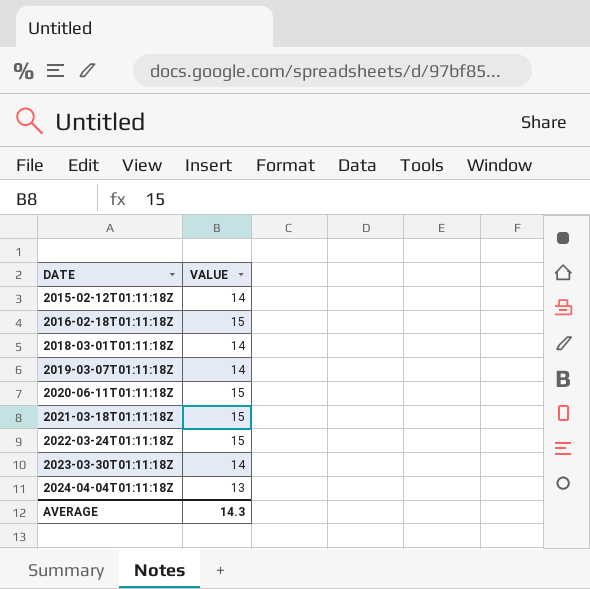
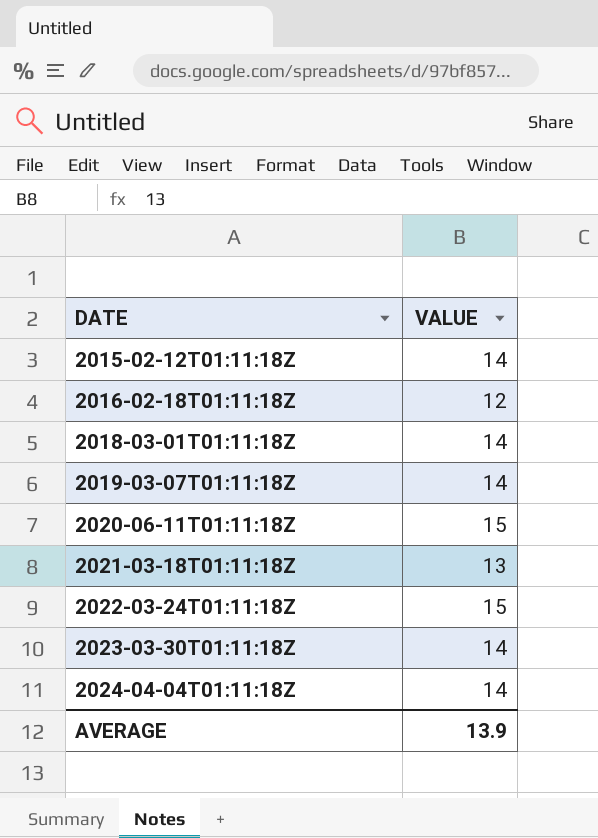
2016-02-18T01:11:18Z | VALUE: 15 -> 12
2021-03-18T01:11:18Z | VALUE: 15 -> 13
2024-04-04T01:11:18Z | VALUE: 13 -> 14
AVERAGE | VALUE: 14.3 -> 13.9

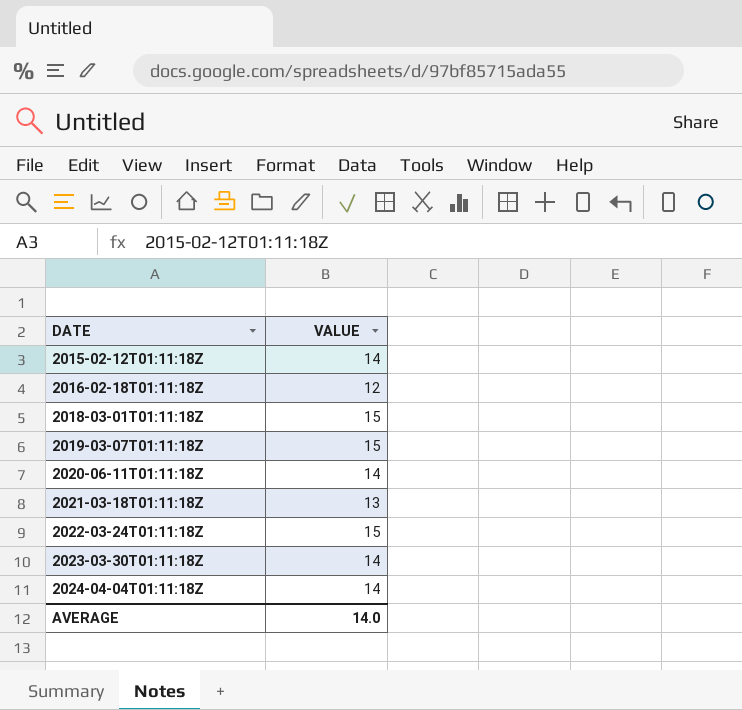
2018-03-01T01:11:18Z | VALUE: 14 -> 15
2019-03-07T01:11:18Z | VALUE: 14 -> 15
2020-06-11T01:11:18Z | VALUE: 15 -> 14
AVERAGE | VALUE: 13.9 -> 14.0

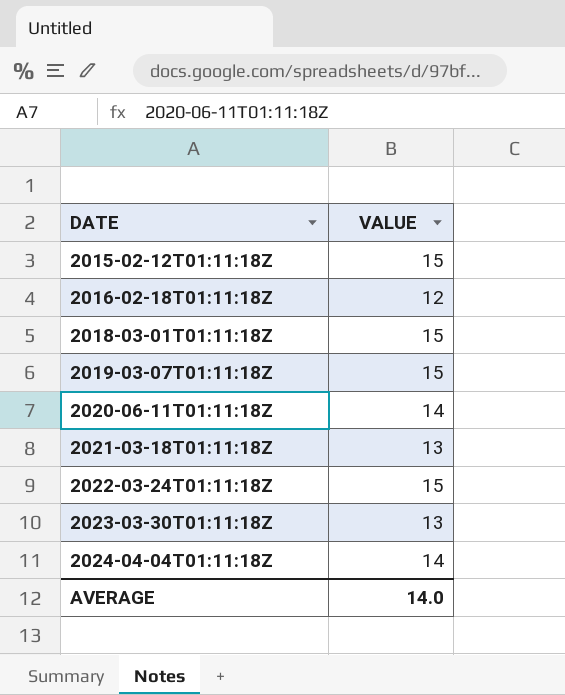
2015-02-12T01:11:18Z | VALUE: 14 -> 15
2023-03-30T01:11:18Z | VALUE: 14 -> 13

